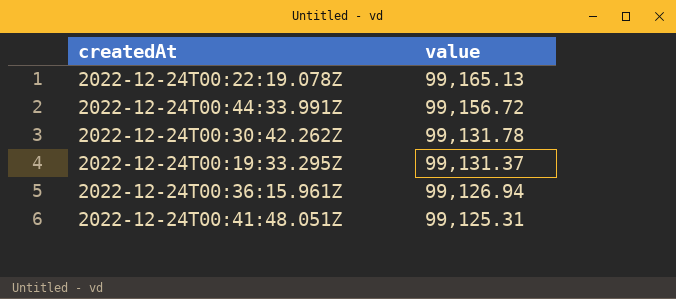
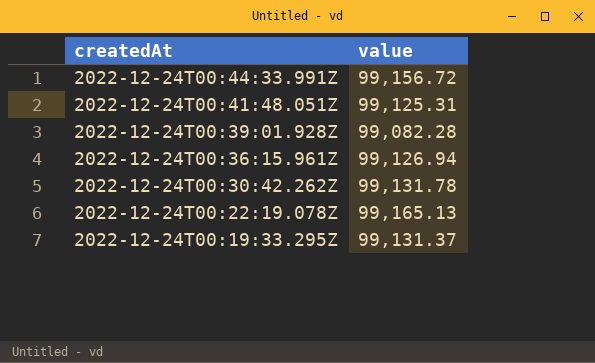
row order: value descending -> createdAt descending
row 2022-12-24T00:39:01.928Z: none -> 99,082.28

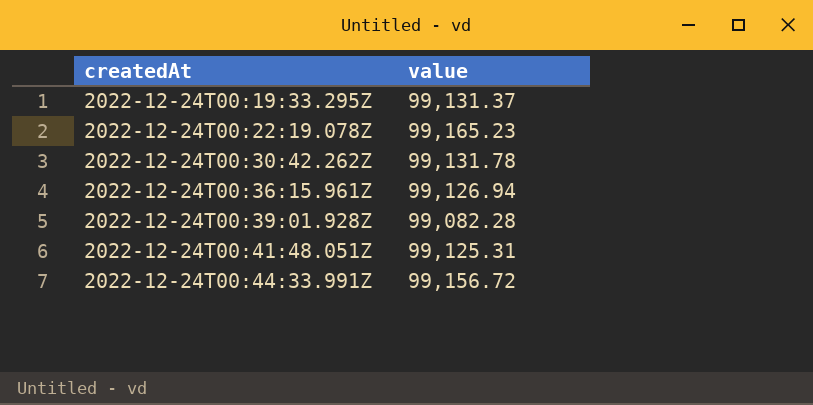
row order: createdAt descending -> createdAt ascending
2022-12-24T00:22:19.078Z | value: 99,165.13 -> 99,165.23

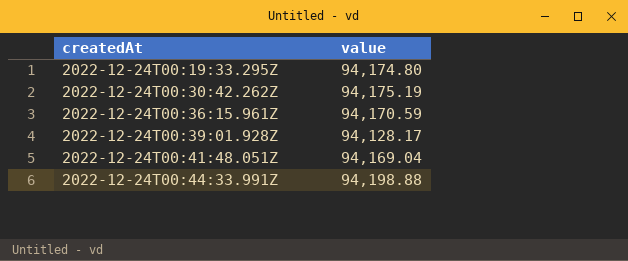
row 2022-12-24T00:22:19.078Z: 99,165.23 -> none
2022-12-24T00:19:33.295Z | value: 99,131.37 -> 94,174.80
2022-12-24T00:30:42.262Z | value: 99,131.78 -> 94,175.19
2022-12-24T00:36:15.961Z | value: 99,126.94 -> 94,170.59
2022-12-24T00:39:01.928Z | value: 99,082.28 -> 94,128.17
2022-12-24T00:41:48.051Z | value: 99,125.31 -> 94,169.04
2022-12-24T00:44:33.991Z | value: 99,156.72 -> 94,198.88

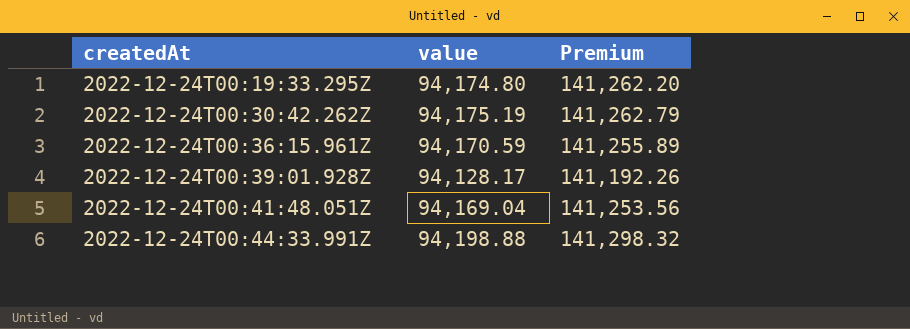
column Premium | formula: none -> [value] * 1.5

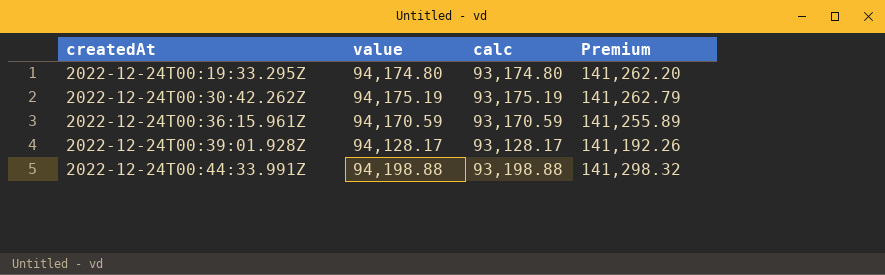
column calc | formula: none -> [value] - 1000
row 2022-12-24T00:41:48.051Z: 94,169.04 | 141,253.56 -> none

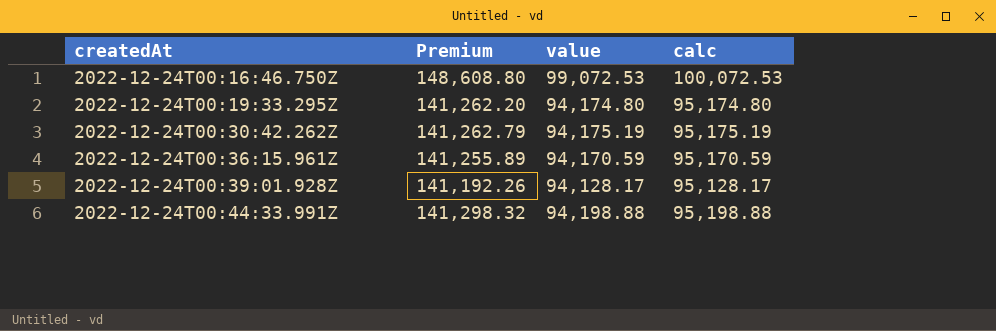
column Premium | position: 4 -> 2
column calc | formula: [value] - 1000 -> [value] + 1000
row 2022-12-24T00:16:46.750Z: none -> 148,608.80 | 99,072.53 | 100,072.53

